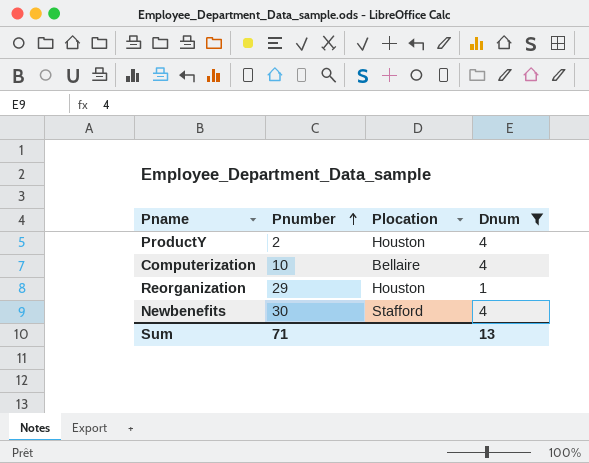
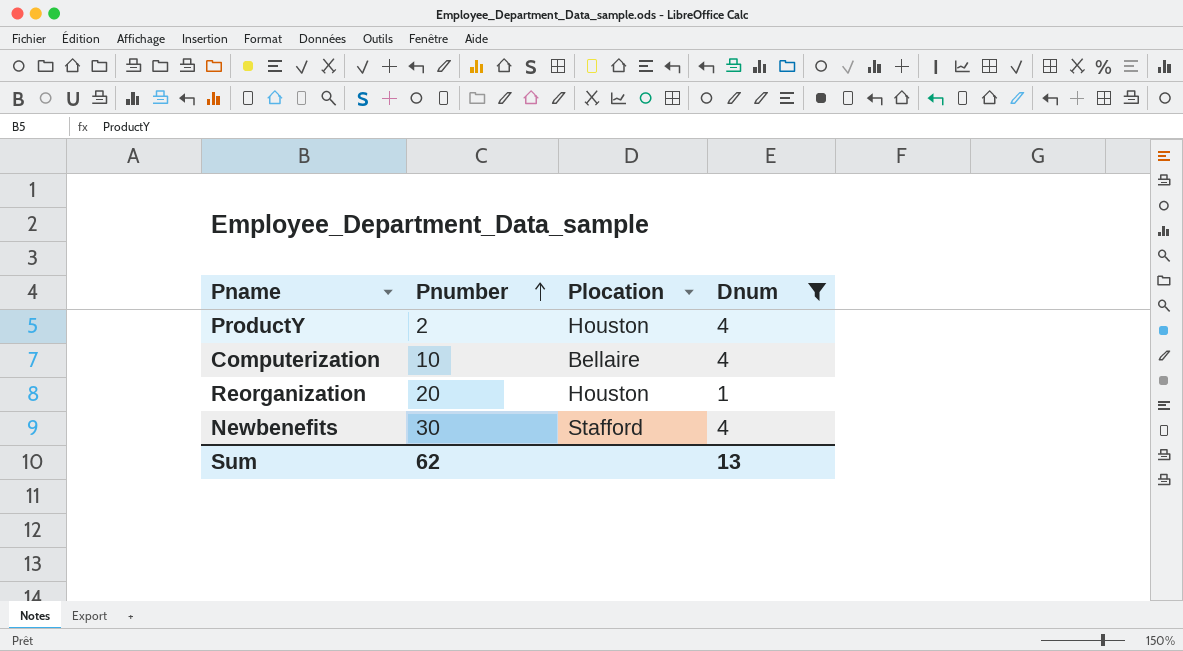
Reorganization | Pnumber: 29 -> 20
Sum | Pnumber: 71 -> 62

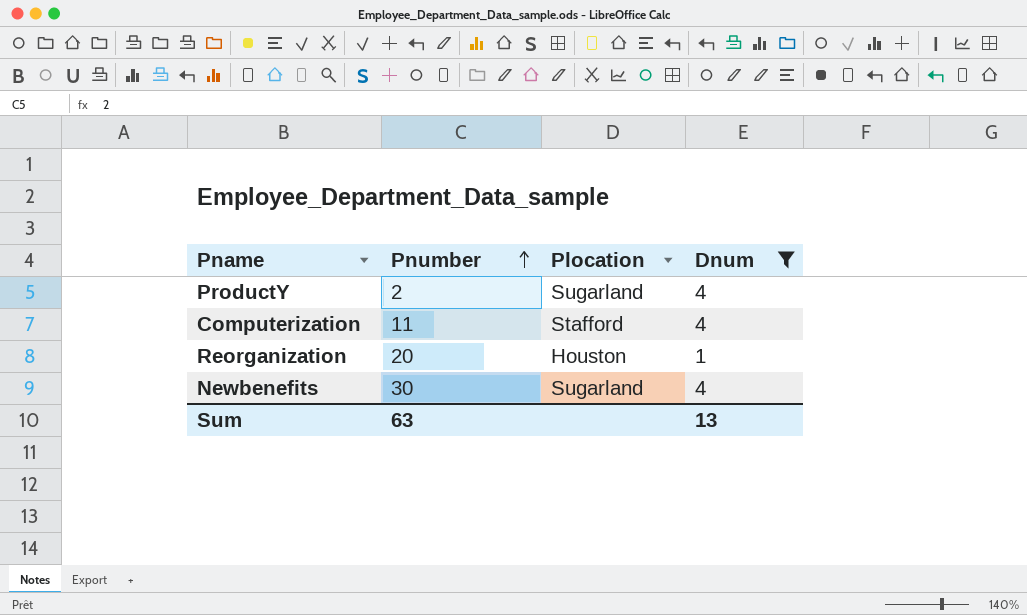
ProductY | Plocation: Houston -> Sugarland
Computerization | Pnumber: 10 -> 11
Computerization | Plocation: Bellaire -> Stafford
Newbenefits | Plocation: Stafford -> Sugarland
Sum | Pnumber: 62 -> 63

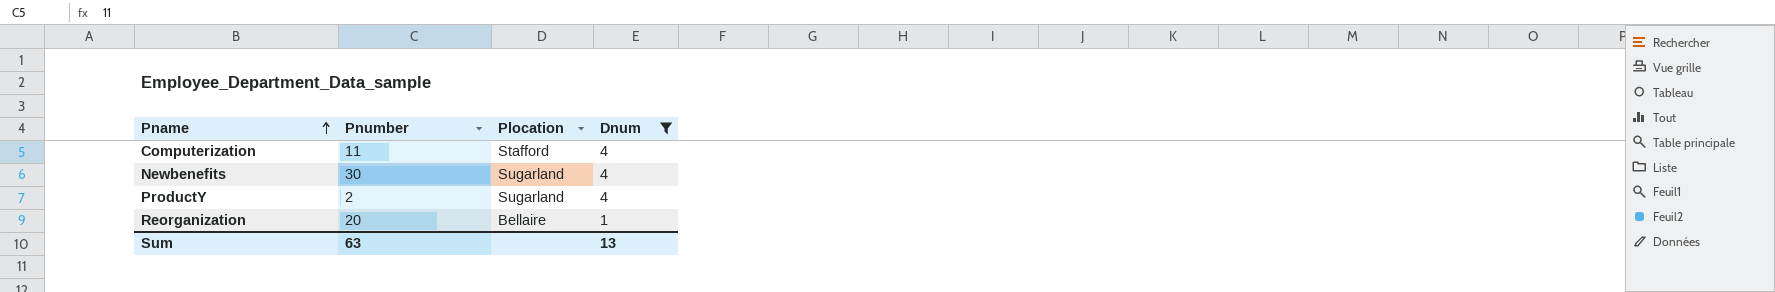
row order: Pnumber ascending -> Pname ascending
Reorganization | Plocation: Houston -> Bellaire

